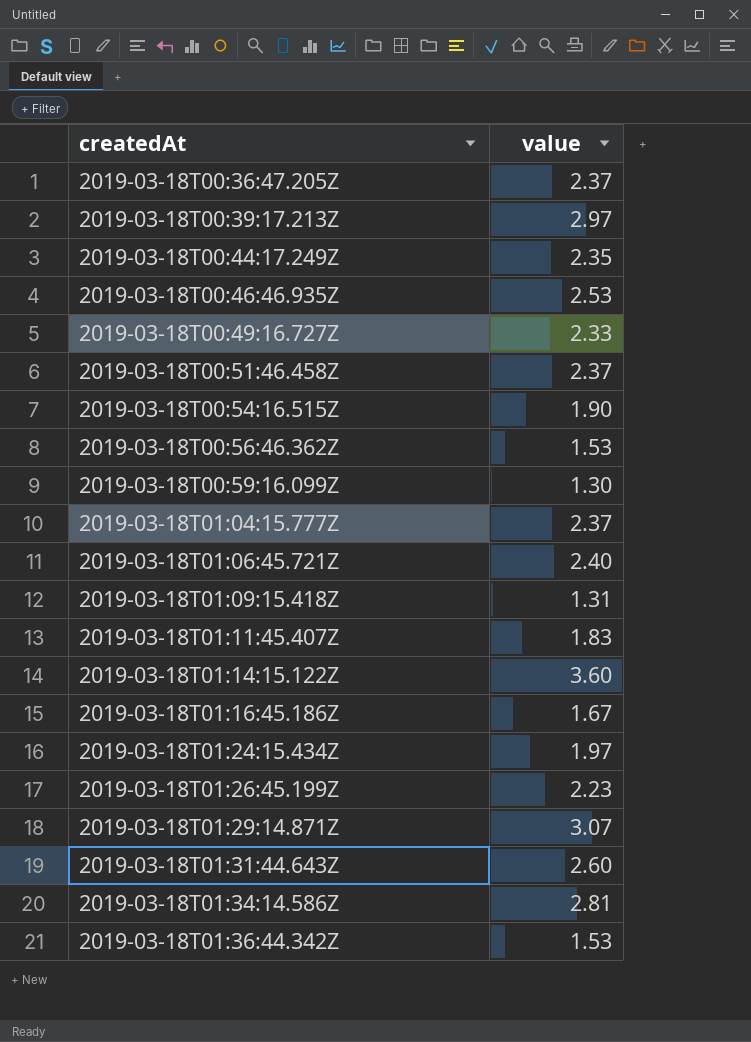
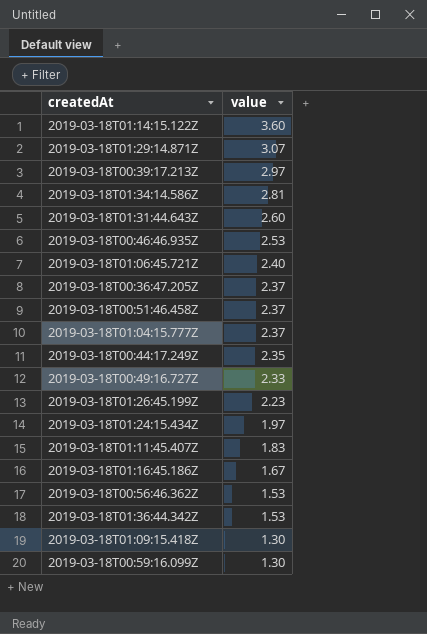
row order: createdAt ascending -> value descending
row 2019-03-18T00:54:16.515Z: 1.90 -> none
2019-03-18T01:09:15.418Z | value: 1.31 -> 1.30

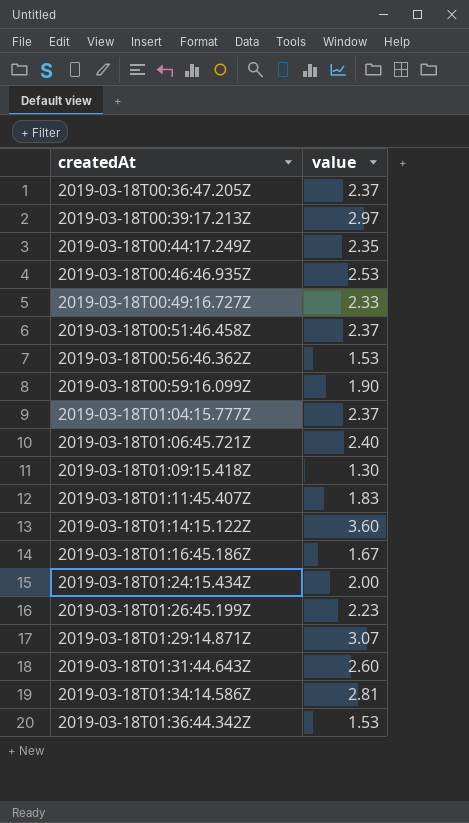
row order: value descending -> createdAt ascending
2019-03-18T00:59:16.099Z | value: 1.30 -> 1.90
2019-03-18T01:24:15.434Z | value: 1.97 -> 2.00

